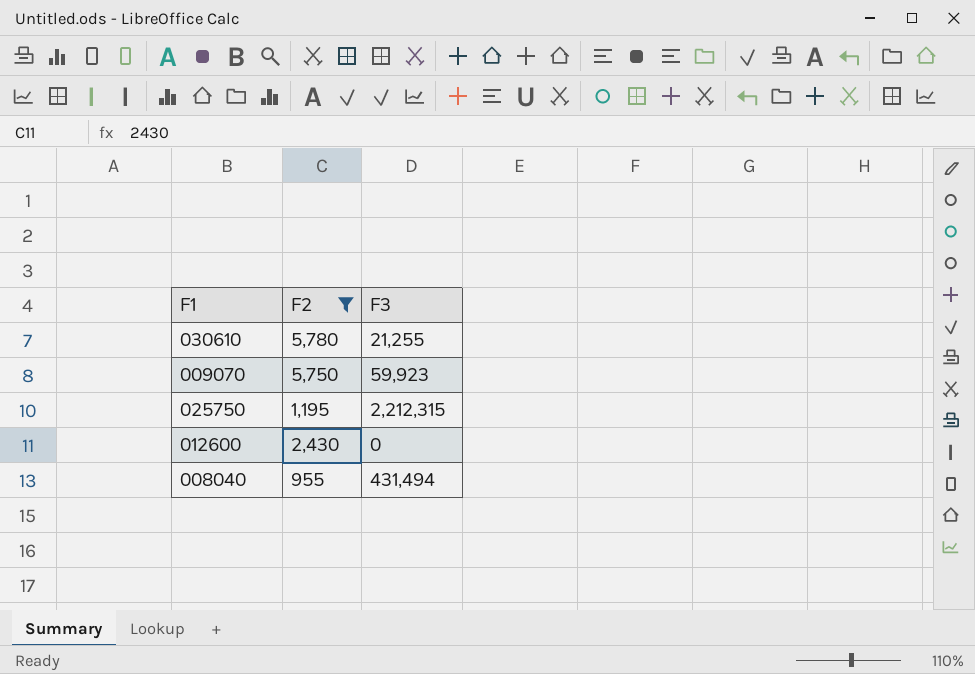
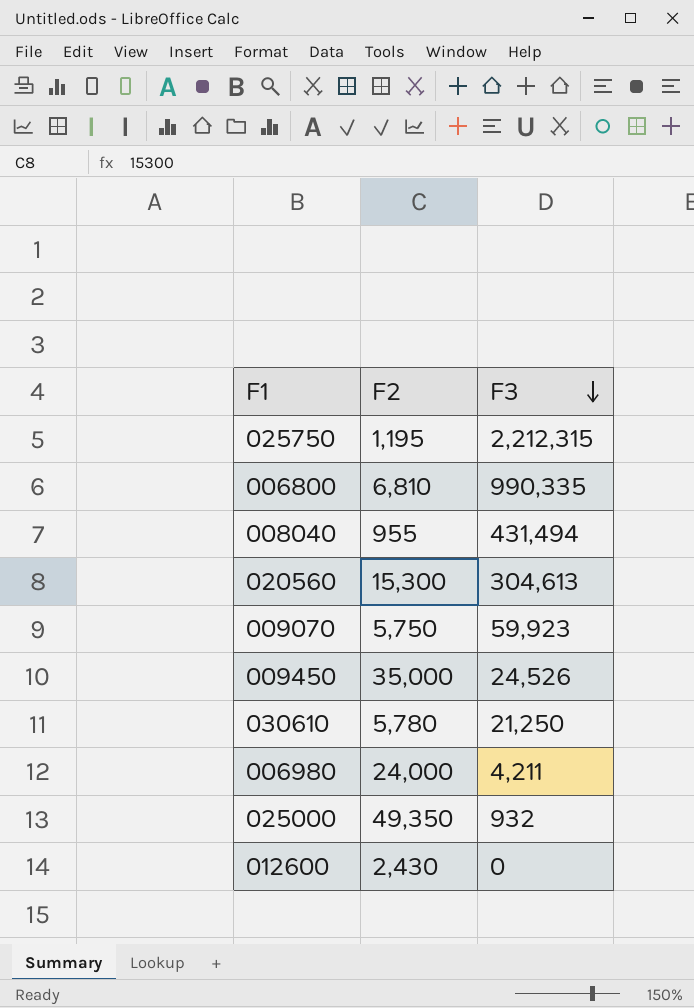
filter: F2 <= 5,780 -> none
row order: none -> F3 descending
030610 | F3: 21,255 -> 21,250

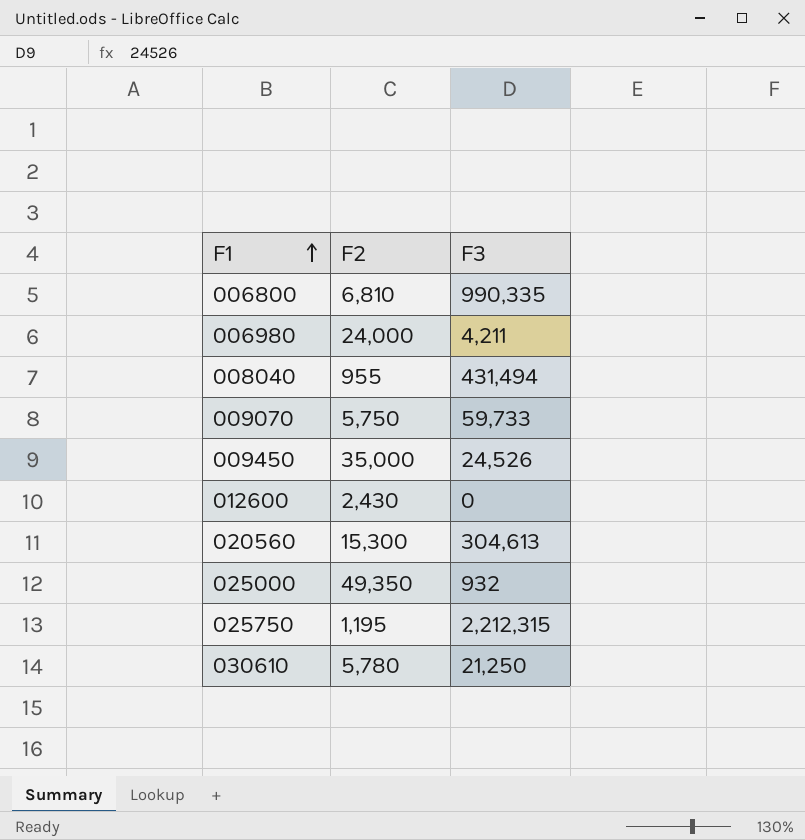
row order: F3 descending -> F1 ascending
009070 | F3: 59,923 -> 59,733

